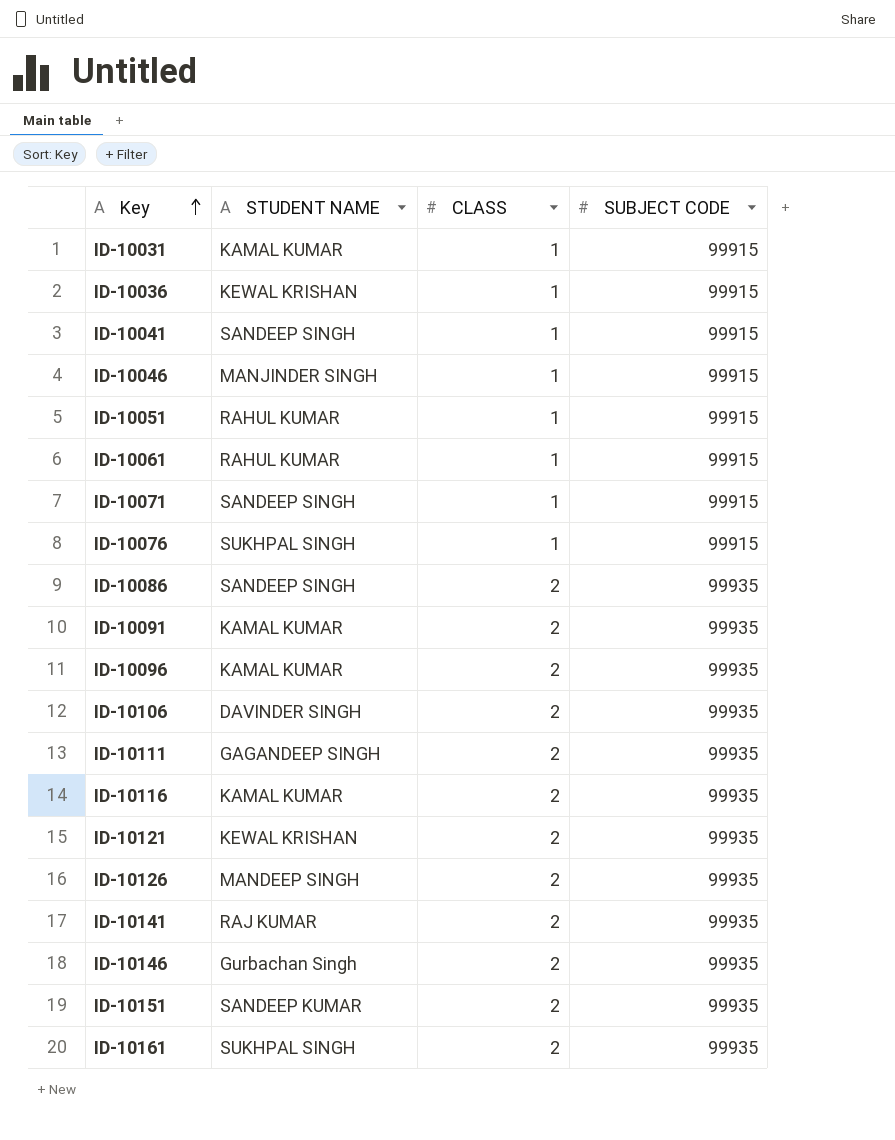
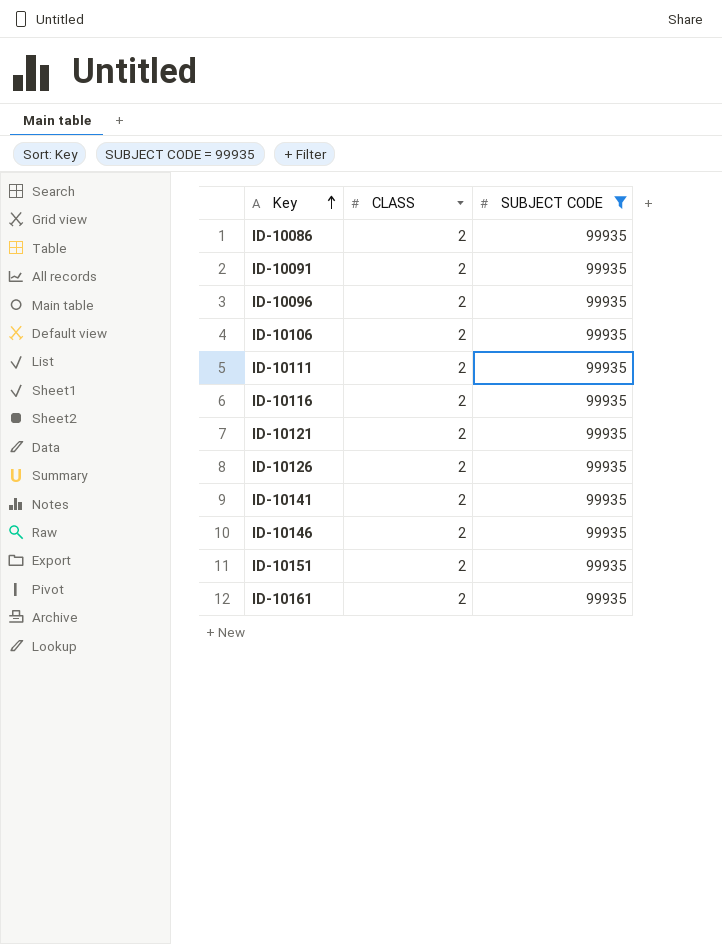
filter: none -> SUBJECT CODE = 99935
column STUDENT NAME | position: 2 -> none

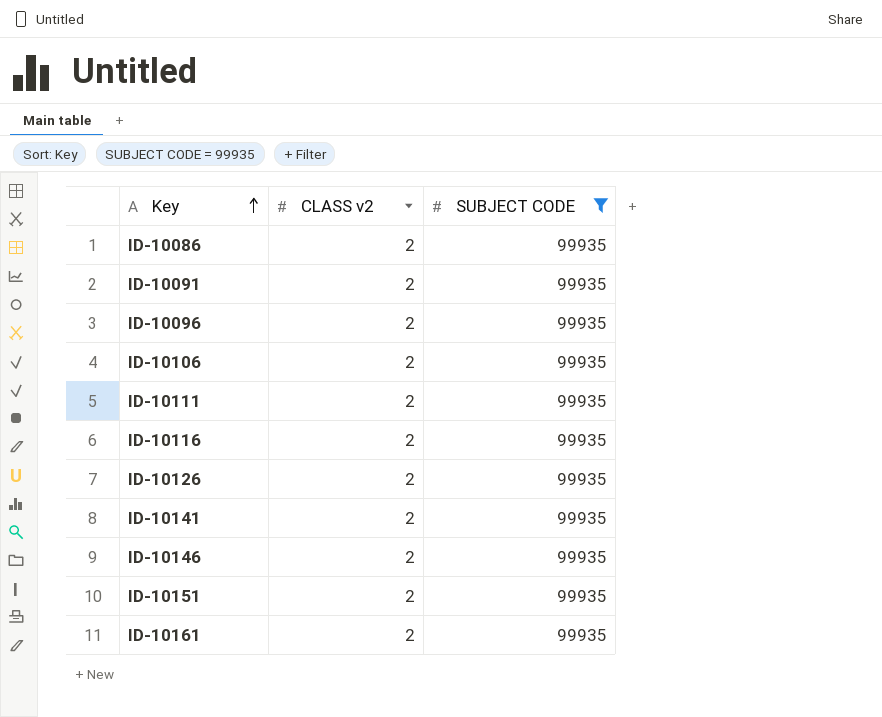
column name: CLASS -> CLASS v2
row ID-10121: 2 | 99935 -> none

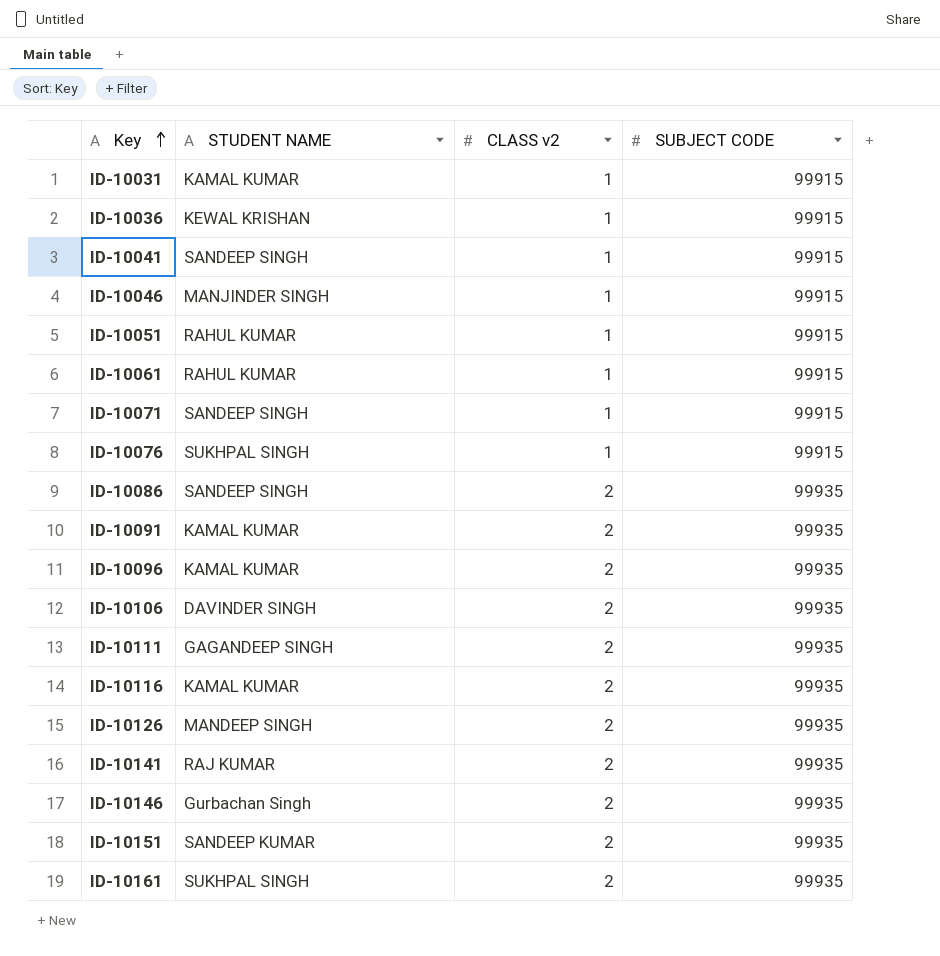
filter: SUBJECT CODE = 99935 -> none
column STUDENT NAME | position: none -> 2

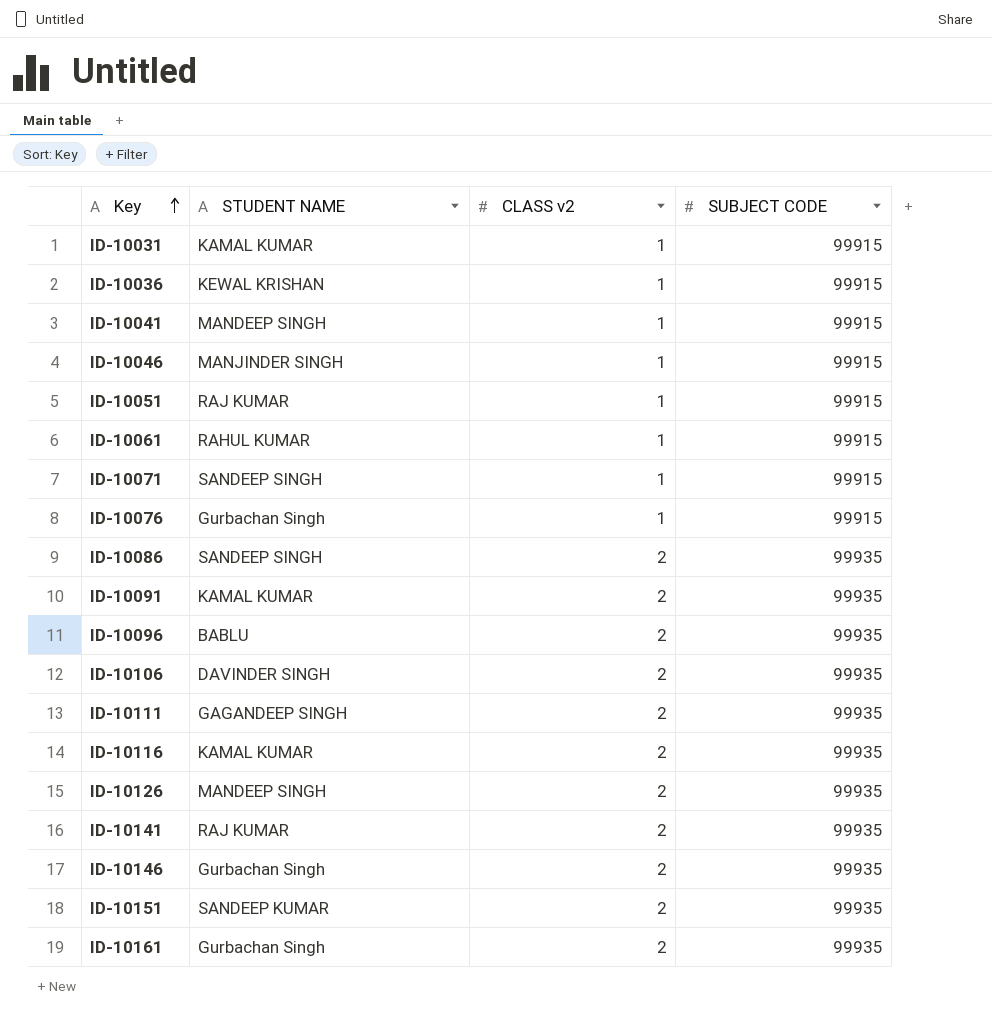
ID-10041 | STUDENT NAME: SANDEEP SINGH -> MANDEEP SINGH
ID-10051 | STUDENT NAME: RAHUL KUMAR -> RAJ KUMAR
ID-10076 | STUDENT NAME: SUKHPAL SINGH -> Gurbachan Singh
ID-10096 | STUDENT NAME: KAMAL KUMAR -> BABLU
ID-10161 | STUDENT NAME: SUKHPAL SINGH -> Gurbachan Singh

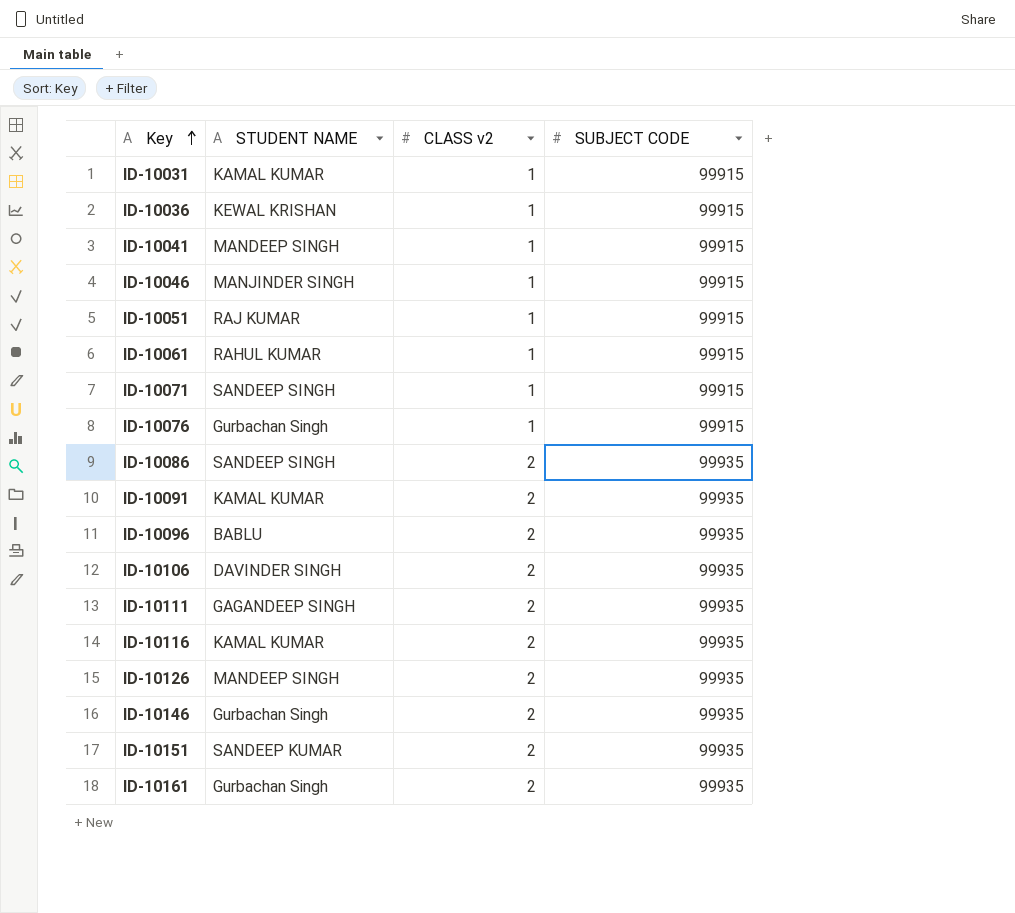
row ID-10141: RAJ KUMAR | 2 | 99935 -> none

